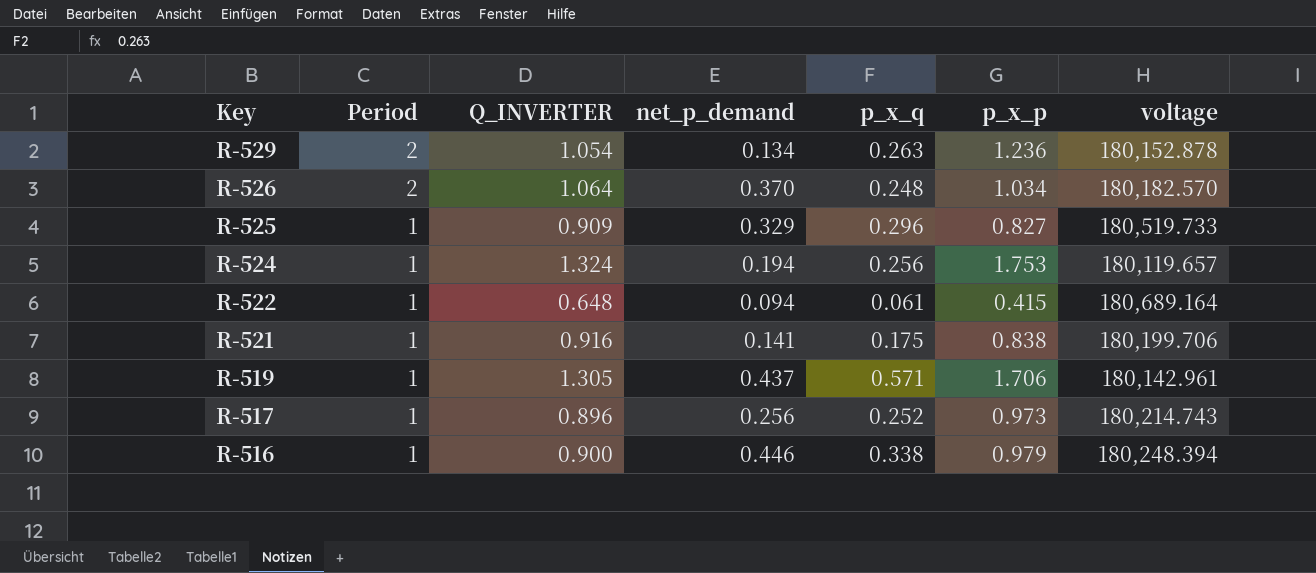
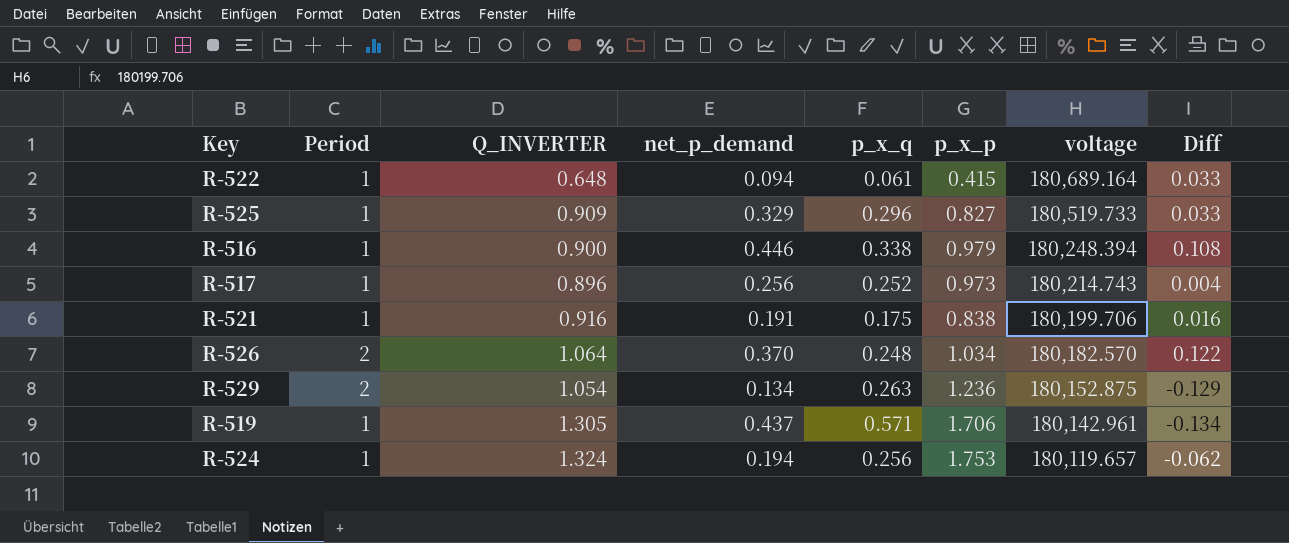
row order: Key descending -> voltage descending
column Diff | formula: none -> [net_p_demand] - [p_x_q]
R-521 | net_p_demand: 0.141 -> 0.191
R-529 | voltage: 180,152.878 -> 180,152.875

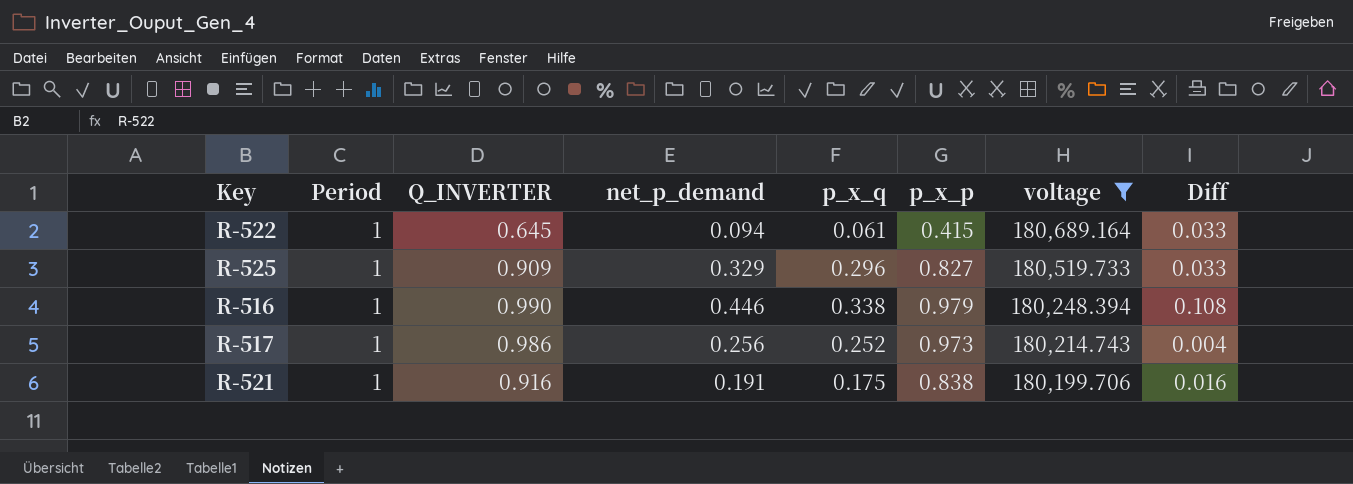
filter: none -> voltage >= 180,199.706
R-522 | Q_INVERTER: 0.648 -> 0.645
R-516 | Q_INVERTER: 0.900 -> 0.990
R-517 | Q_INVERTER: 0.896 -> 0.986

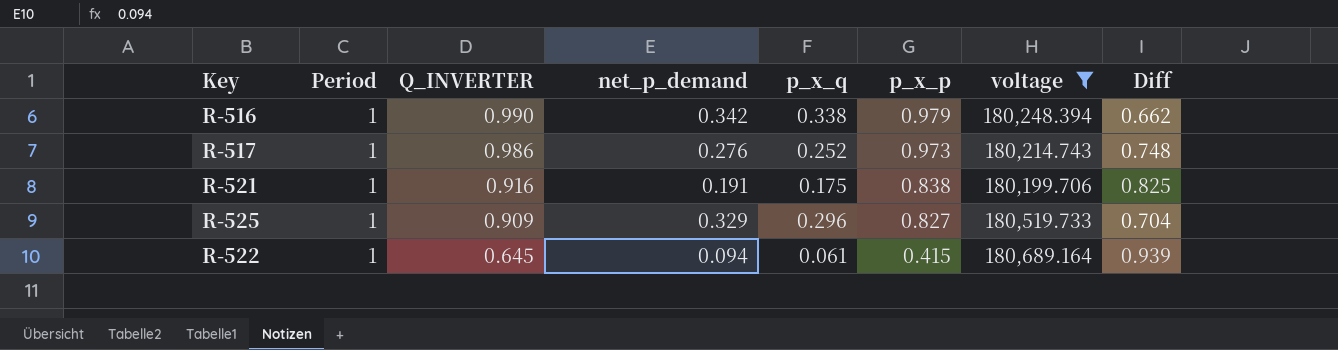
row order: voltage descending -> Q_INVERTER descending
column Diff | formula: [net_p_demand] - [p_x_q] -> [Period] - [p_x_q]
R-516 | net_p_demand: 0.446 -> 0.342
R-517 | net_p_demand: 0.256 -> 0.276

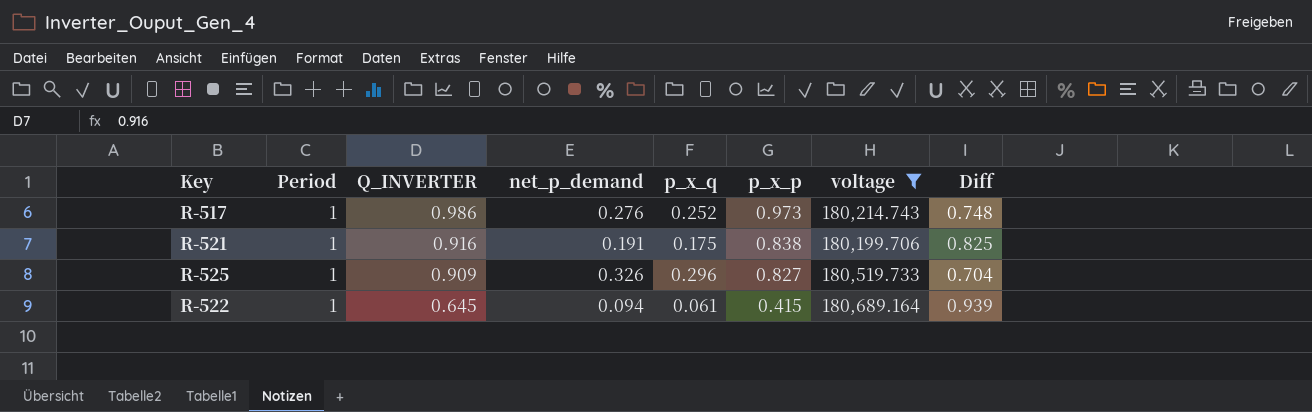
row R-516: 1 | 0.990 | 0.342 | 0.338 | 0.979 | 180,248.394 | 0.662 -> none
R-525 | net_p_demand: 0.329 -> 0.326

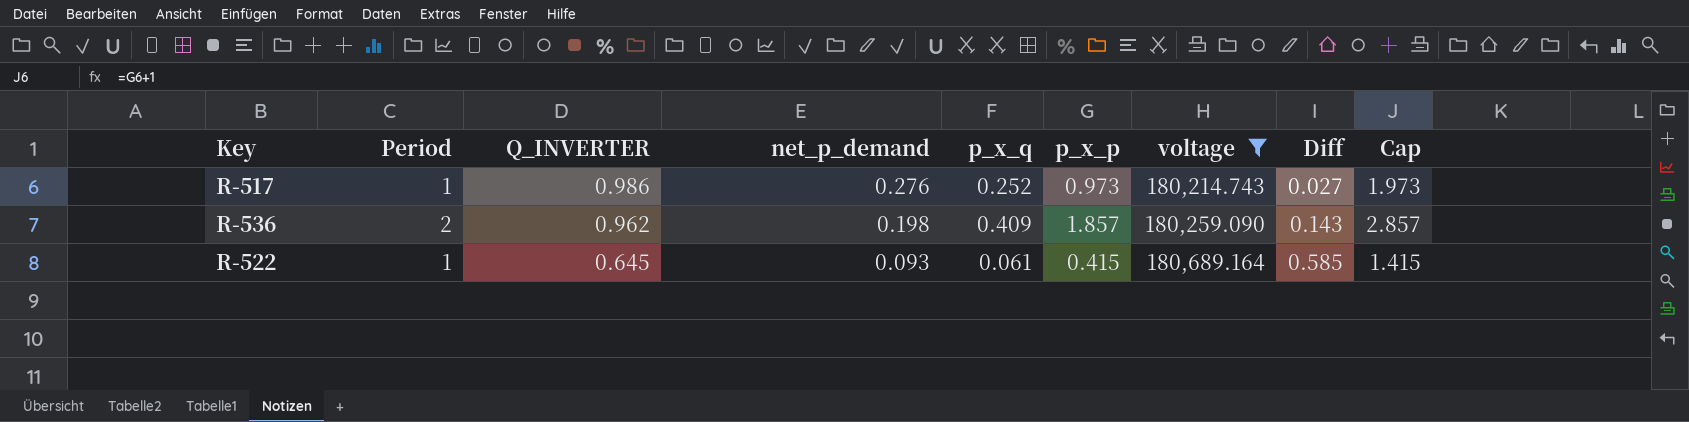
column Diff | formula: [Period] - [p_x_q] -> [Period] - [p_x_p]
column Cap | formula: none -> [p_x_p] + 1
row R-521: 1 | 0.916 | 0.191 | 0.175 | 0.838 | 180,199.706 | 0.825 -> none
row R-525: 1 | 0.909 | 0.326 | 0.296 | 0.827 | 180,519.733 | 0.704 -> none
row R-536: none -> 2 | 0.962 | 0.198 | 0.409 | 1.857 | 180,259.090 | 0.143 | 2.857
R-522 | net_p_demand: 0.094 -> 0.093

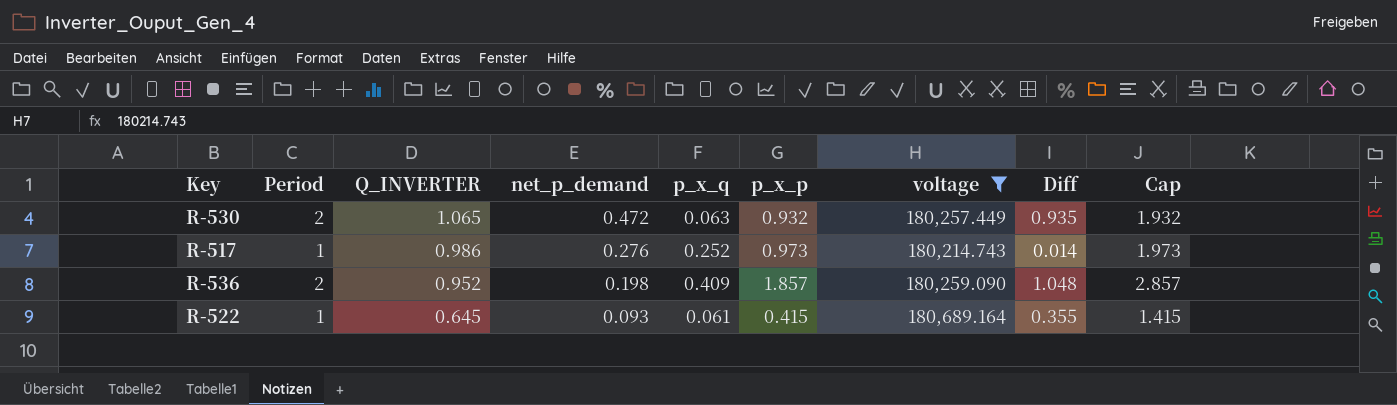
column Diff | formula: [Period] - [p_x_p] -> [Period] - [Q_INVERTER]
row R-530: none -> 2 | 1.065 | 0.472 | 0.063 | 0.932 | 180,257.449 | 0.935 | 1.932
R-536 | Q_INVERTER: 0.962 -> 0.952

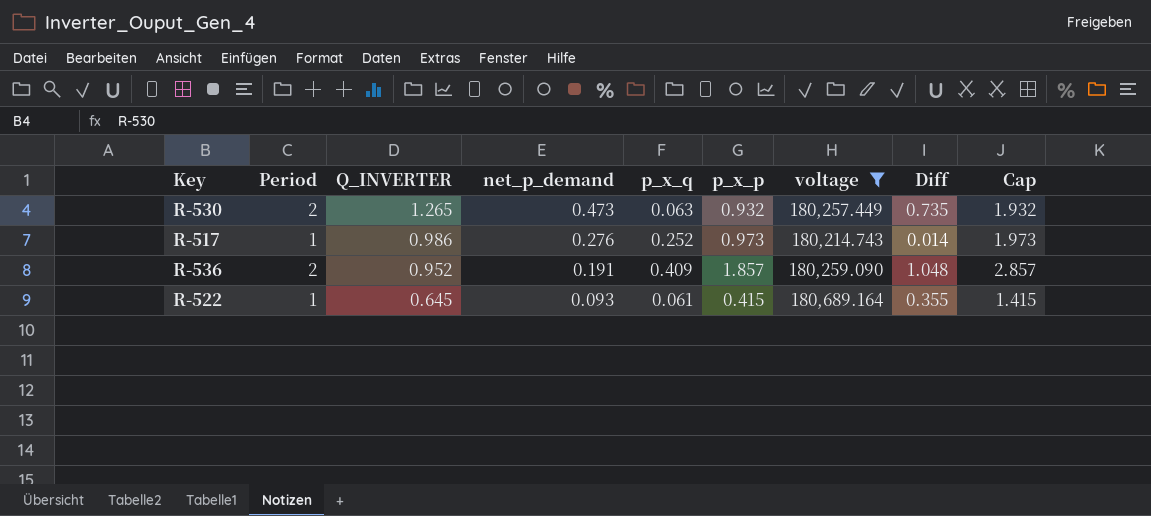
R-530 | Q_INVERTER: 1.065 -> 1.265
R-530 | net_p_demand: 0.472 -> 0.473
R-530 | Diff: 0.935 -> 0.735
R-536 | net_p_demand: 0.198 -> 0.191

